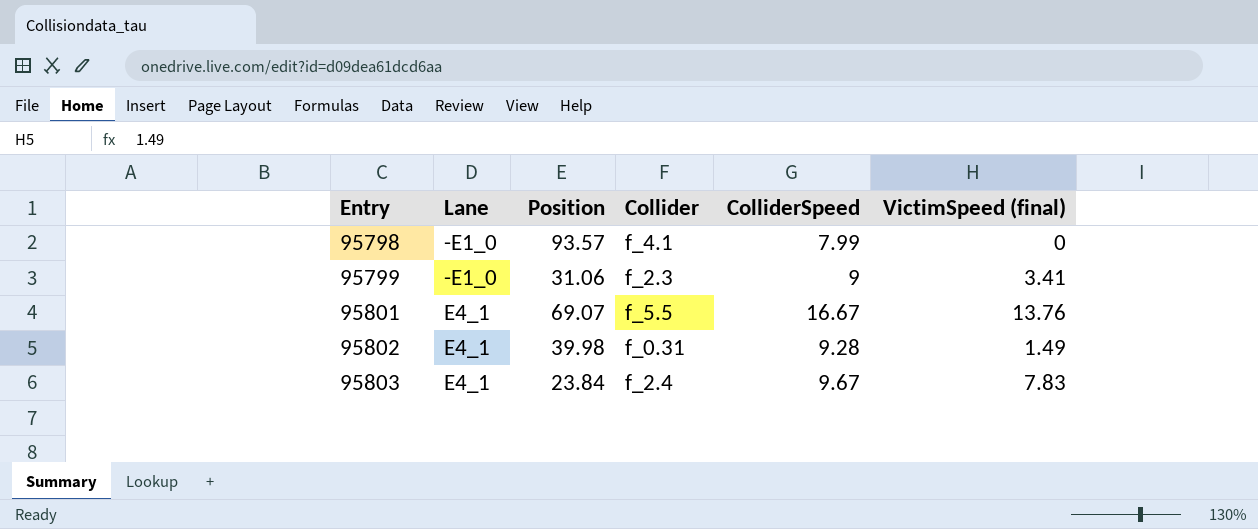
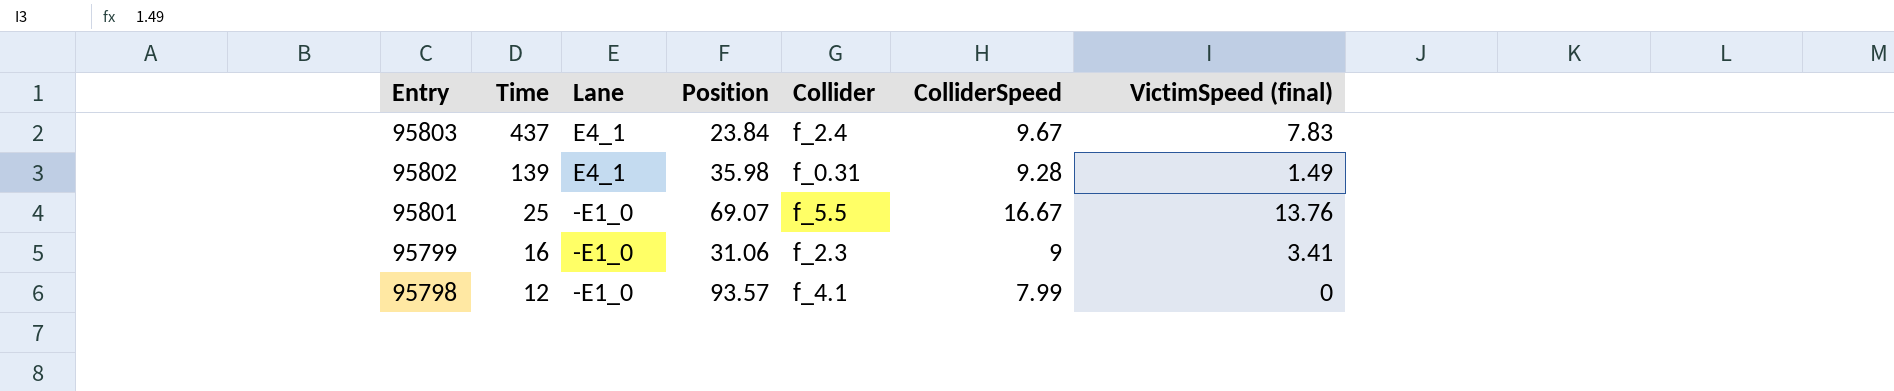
row order: Entry ascending -> Entry descending
column Time | position: none -> 2
95802 | Position: 39.98 -> 35.98
95801 | Lane: E4_1 -> -E1_0

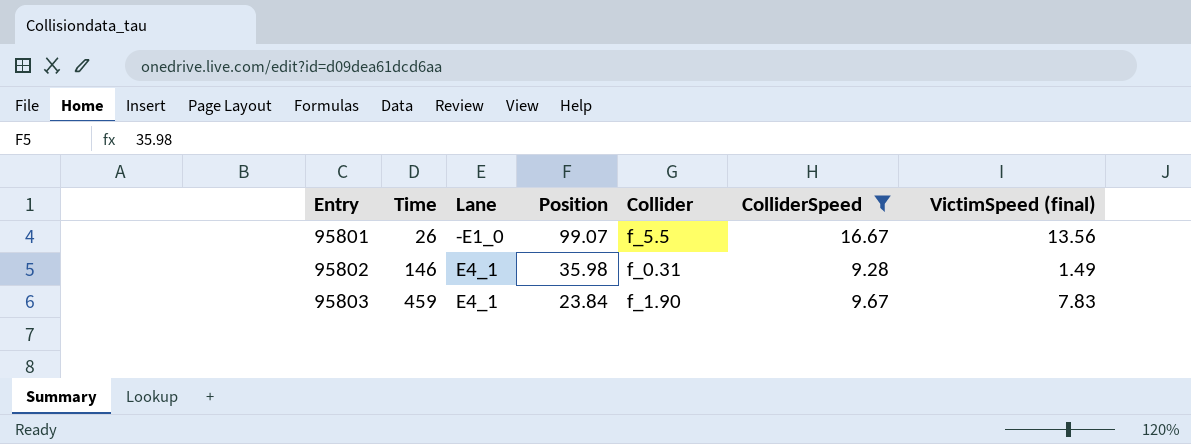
filter: none -> ColliderSpeed >= 9.28
row order: Entry descending -> Entry ascending
95801 | Time: 25 -> 26
95801 | Position: 69.07 -> 99.07
95801 | VictimSpeed (final): 13.76 -> 13.56
95802 | Time: 139 -> 146
95803 | Time: 437 -> 459
95803 | Collider: f_2.4 -> f_1.90

